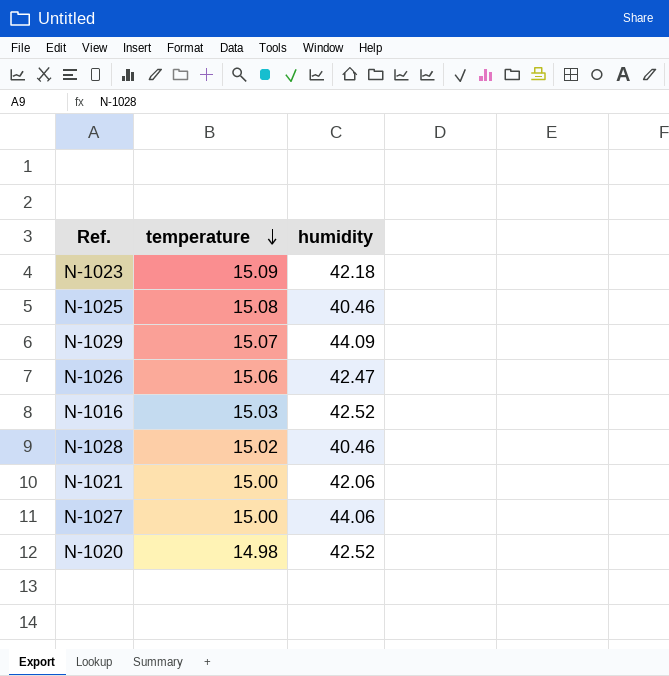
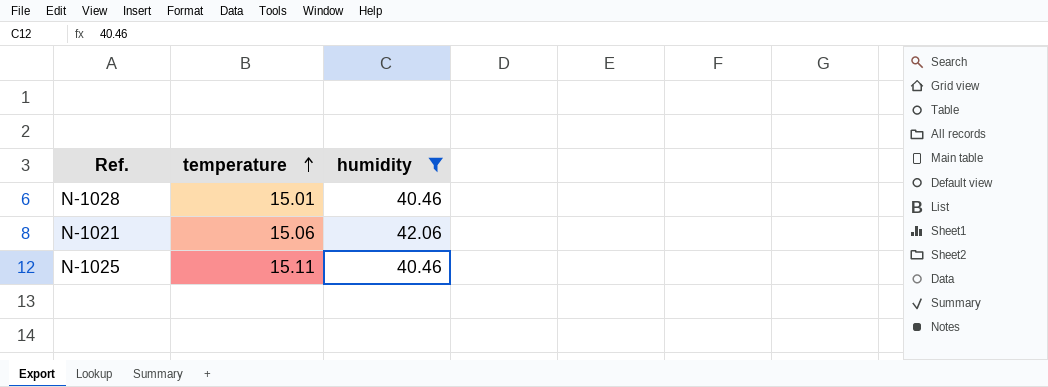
filter: none -> humidity <= 42.06
row order: temperature descending -> temperature ascending
N-1028 | temperature: 15.02 -> 15.01
N-1021 | temperature: 15.00 -> 15.06
N-1025 | temperature: 15.08 -> 15.11

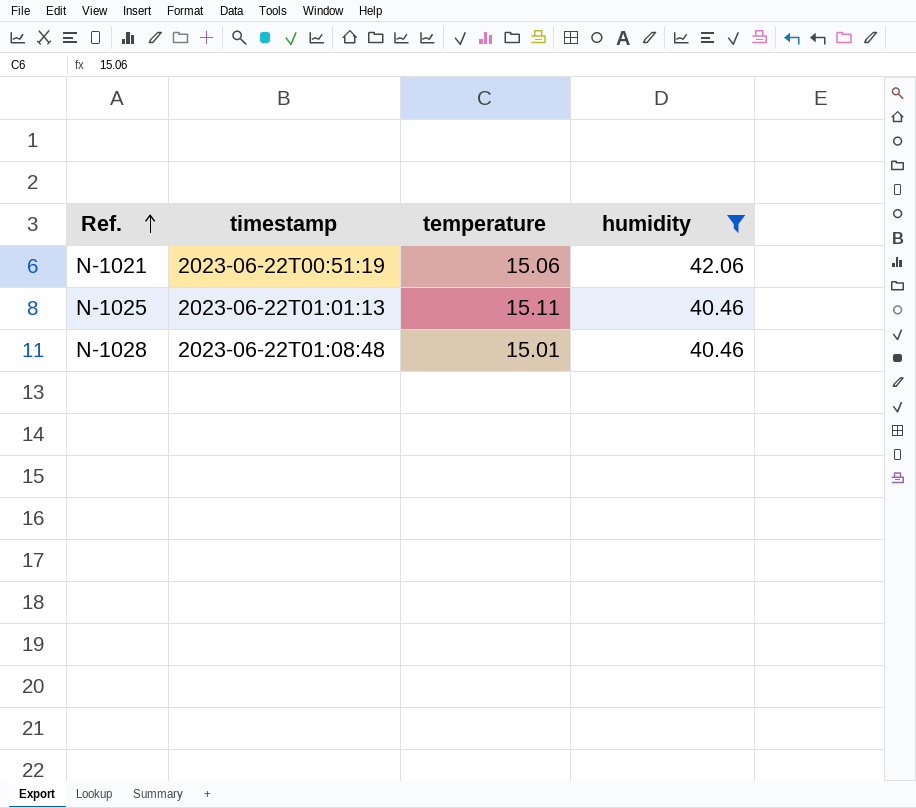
row order: temperature ascending -> Ref. ascending
column timestamp | position: none -> 2

